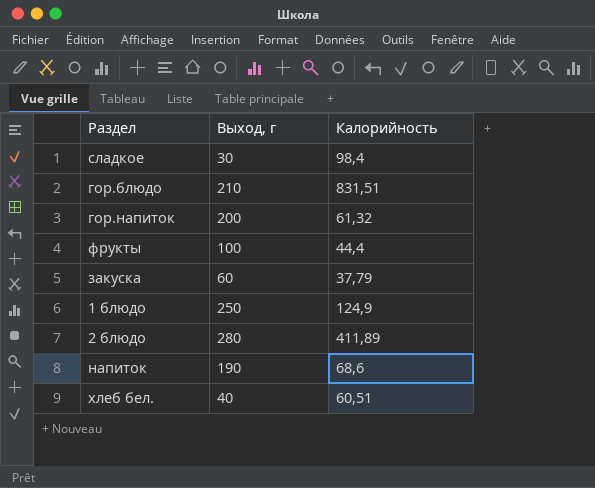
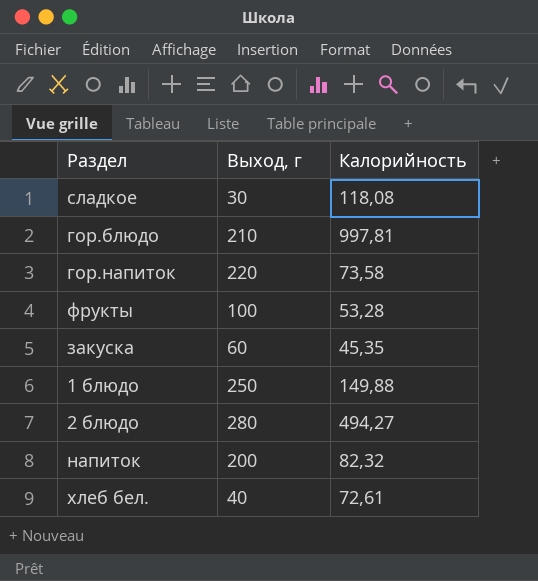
сладкое | Калорийность: 98,4 -> 118,08
гор.блюдо | Калорийность: 831,51 -> 997,81
гор.напиток | Выход, г: 200 -> 220
гор.напиток | Калорийность: 61,32 -> 73,58
фрукты | Калорийность: 44,4 -> 53,28
закуска | Калорийность: 37,79 -> 45,35
1 блюдо | Калорийность: 124,9 -> 149,88
2 блюдо | Калорийность: 411,89 -> 494,27
напиток | Выход, г: 190 -> 200
напиток | Калорийность: 68,6 -> 82,32
хлеб бел. | Калорийность: 60,51 -> 72,61

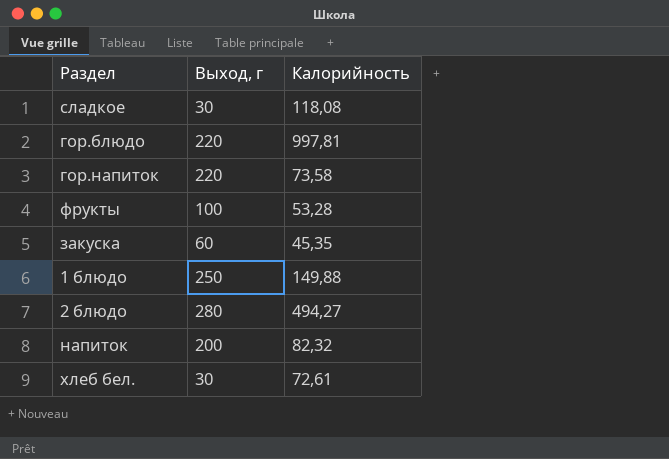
гор.блюдо | Выход, г: 210 -> 220
хлеб бел. | Выход, г: 40 -> 30

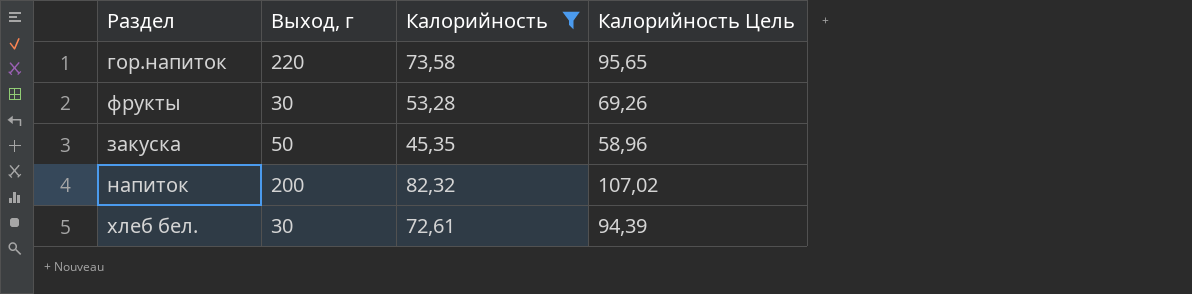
filter: none -> Калорийность <= 82,32
column Калорийность Цель | formula: none -> [Калорийность] * 1,3
фрукты | Выход, г: 100 -> 30
закуска | Выход, г: 60 -> 50

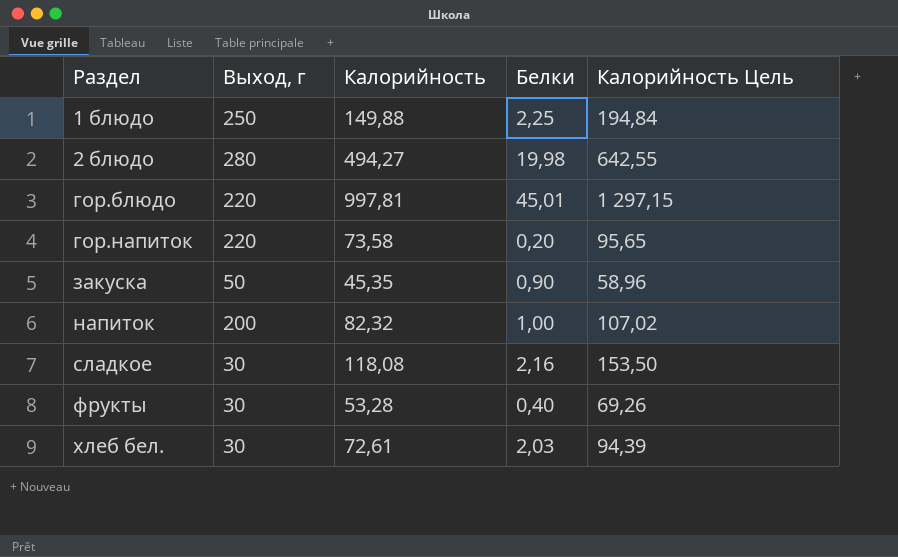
filter: Калорийность <= 82,32 -> none
row order: none -> Раздел ascending
column Белки | position: none -> 4

